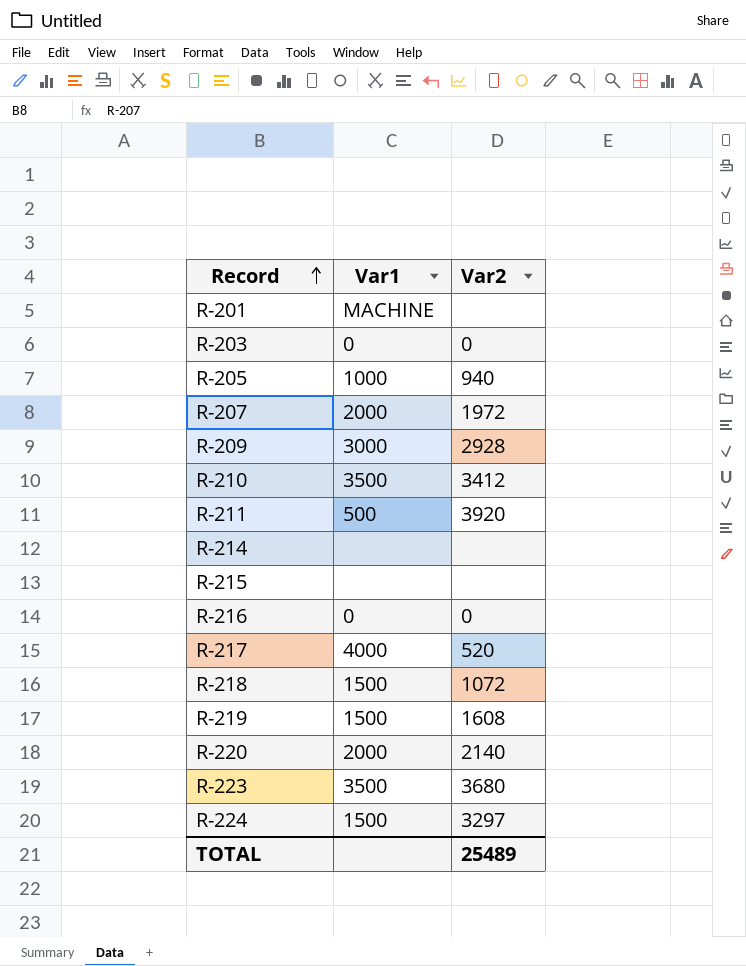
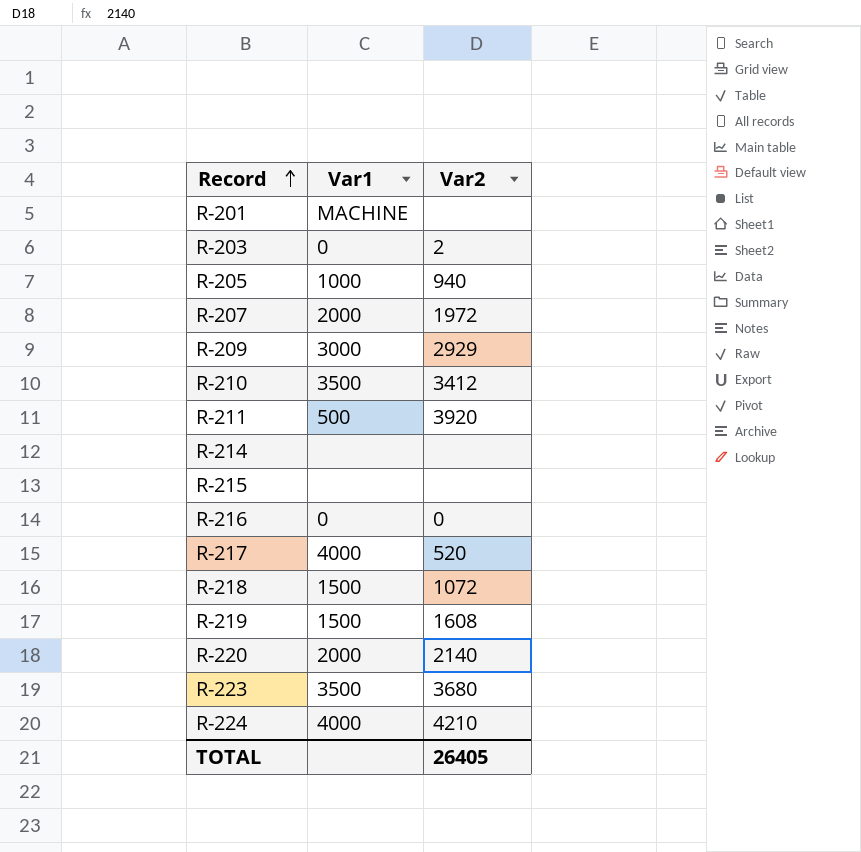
R-203 | Var2: 0 -> 2
R-209 | Var2: 2928 -> 2929
R-224 | Var1: 1500 -> 4000
R-224 | Var2: 3297 -> 4210
TOTAL | Var2: 25489 -> 26405

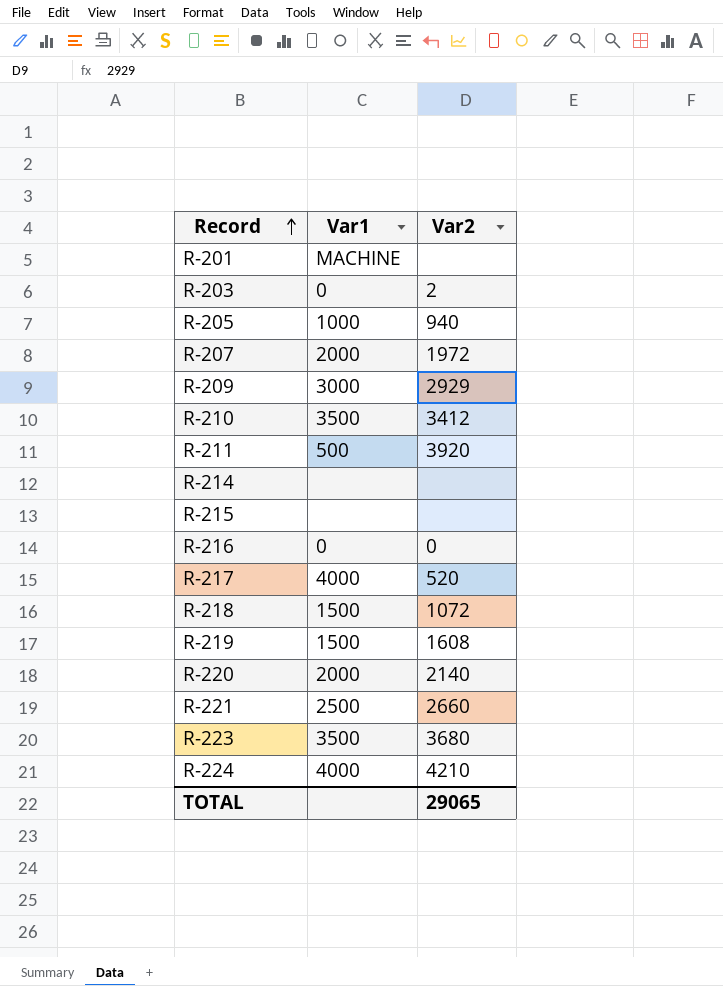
row R-221: none -> 2500 | 2660
TOTAL | Var2: 26405 -> 29065

